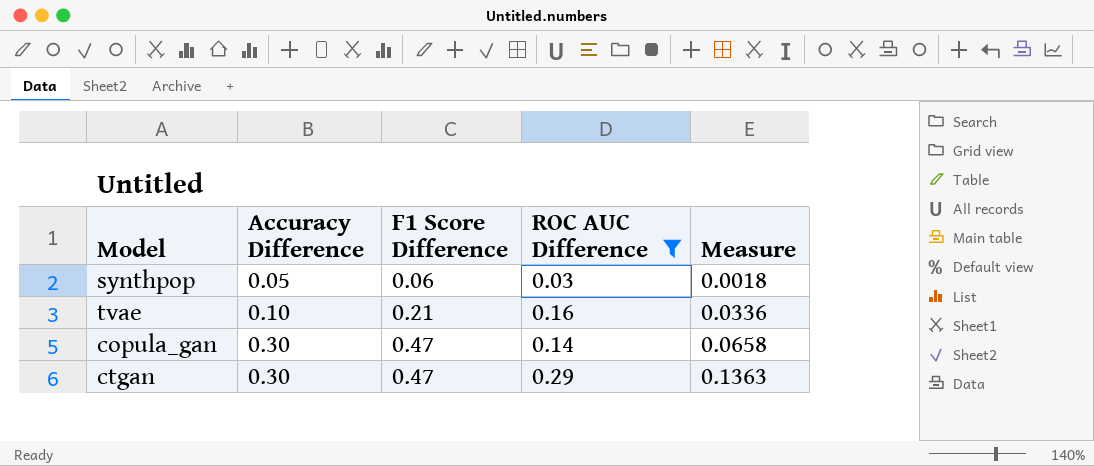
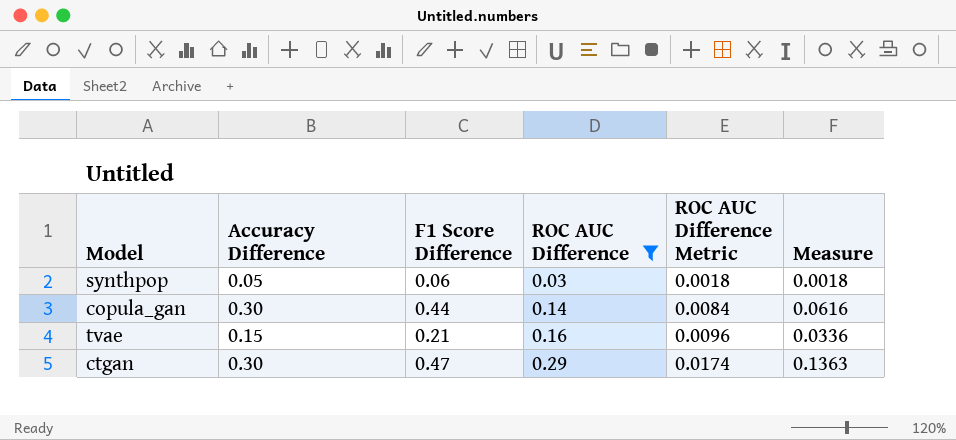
row order: Accuracy Difference ascending -> ROC AUC Difference ascending
column ROC AUC Difference Metric | formula: none -> [ROC AUC Difference] * 0.06
copula_gan | F1 Score Difference: 0.47 -> 0.44
copula_gan | Measure: 0.0658 -> 0.0616
tvae | Accuracy Difference: 0.10 -> 0.15

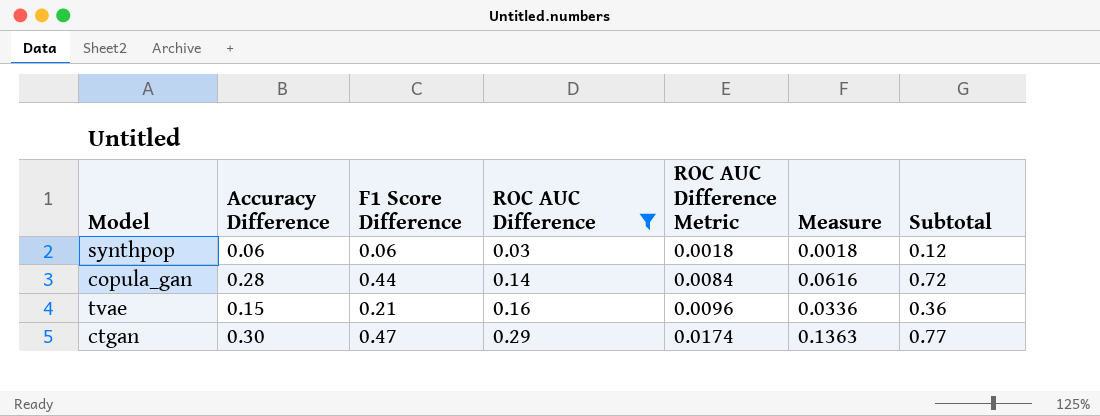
column Subtotal | formula: none -> [Accuracy Difference] + [F1 Score Difference]
synthpop | Accuracy Difference: 0.05 -> 0.06
copula_gan | Accuracy Difference: 0.30 -> 0.28

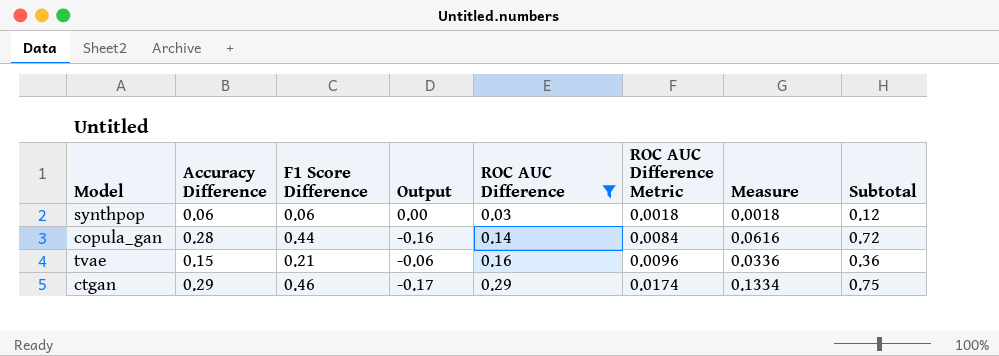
column Output | formula: none -> [Accuracy Difference] - [F1 Score Difference]
ctgan | Accuracy Difference: 0.30 -> 0.29
ctgan | F1 Score Difference: 0.47 -> 0.46
ctgan | Measure: 0.1363 -> 0.1334
ctgan | Subtotal: 0.77 -> 0.75

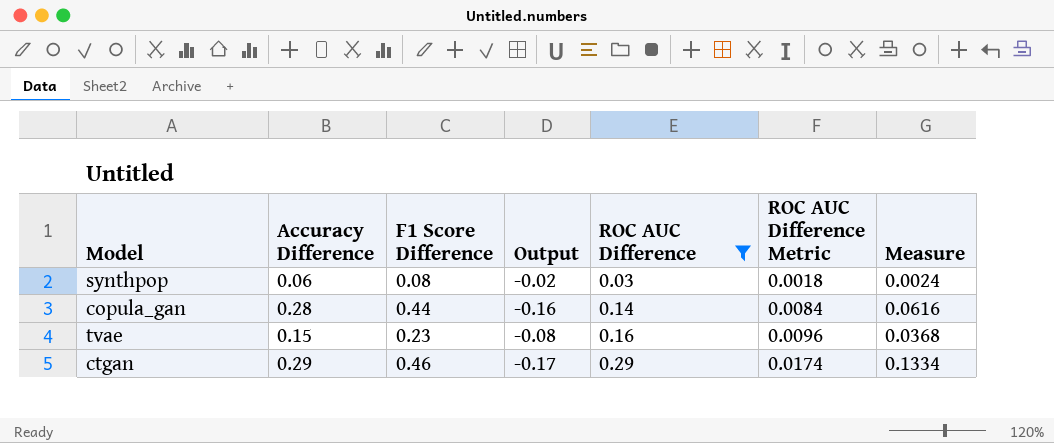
column Subtotal | formula: [Accuracy Difference] + [F1 Score Difference] -> none
synthpop | F1 Score Difference: 0.06 -> 0.08
synthpop | Output: 0.00 -> -0.02
synthpop | Measure: 0.0018 -> 0.0024
tvae | F1 Score Difference: 0.21 -> 0.23
tvae | Output: -0.06 -> -0.08
tvae | Measure: 0.0336 -> 0.0368

